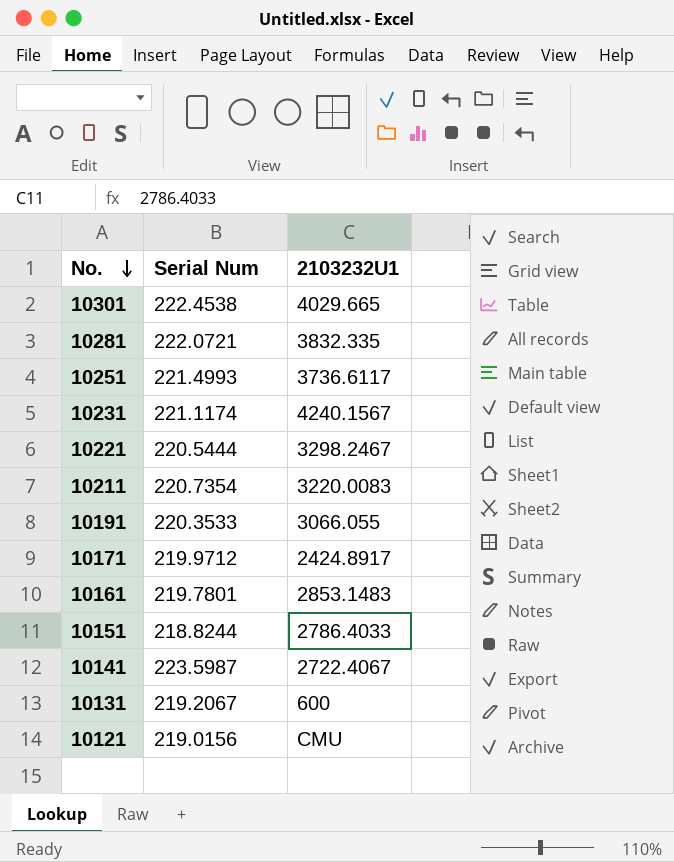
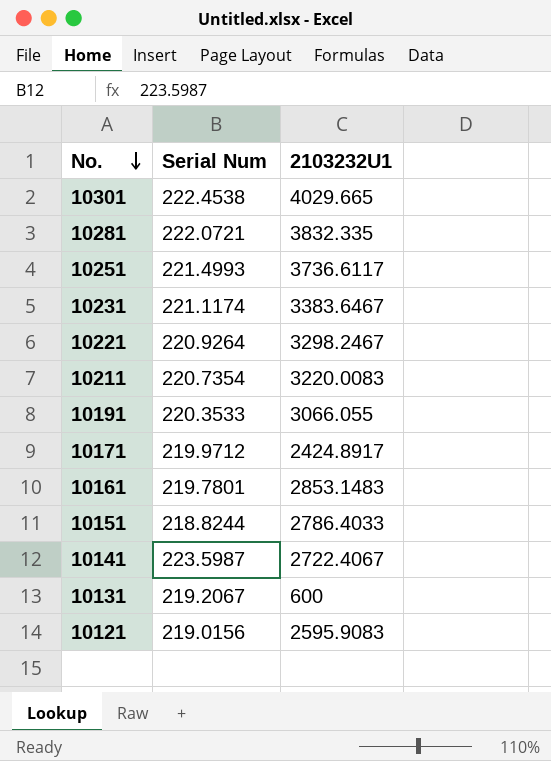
10231 | 2103232U1: 4240.1567 -> 3383.6467
10221 | Serial Num: 220.5444 -> 220.9264
10121 | 2103232U1: CMU -> 2595.9083

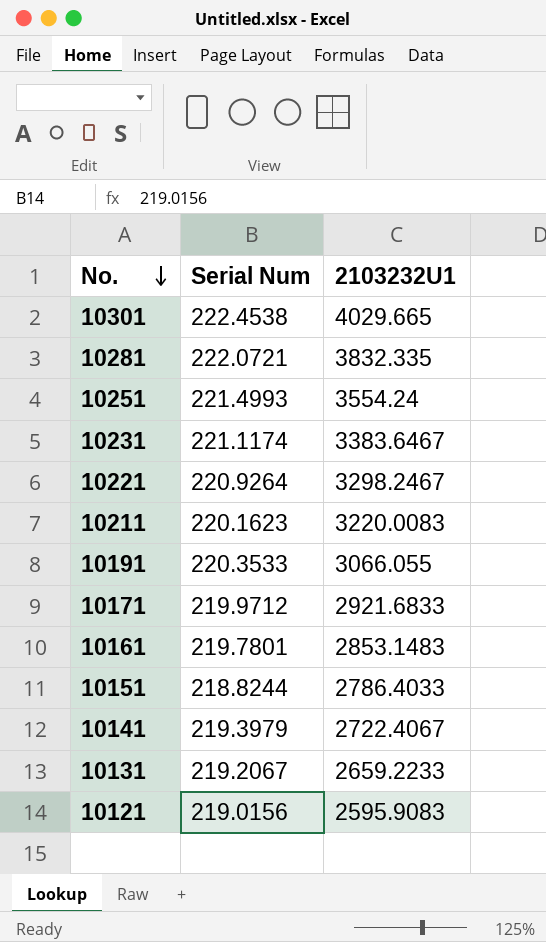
10251 | 2103232U1: 3736.6117 -> 3554.24
10211 | Serial Num: 220.7354 -> 220.1623
10171 | 2103232U1: 2424.8917 -> 2921.6833
10141 | Serial Num: 223.5987 -> 219.3979
10131 | 2103232U1: 600 -> 2659.2233

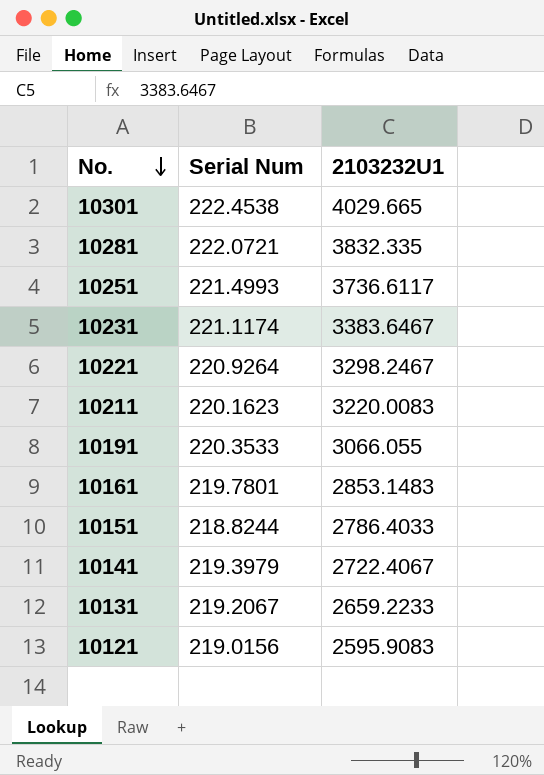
row 10171: 219.9712 | 2921.6833 -> none
10251 | 2103232U1: 3554.24 -> 3736.6117

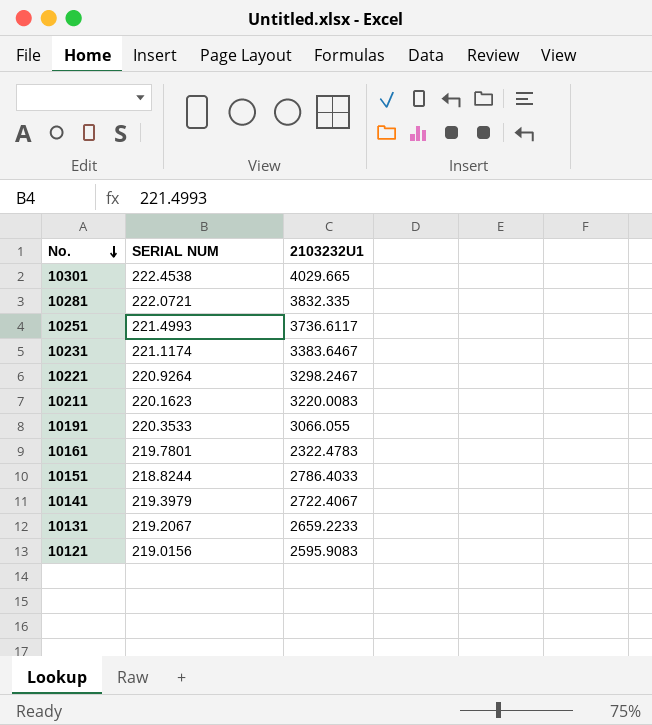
column name: Serial Num -> SERIAL NUM
10161 | 2103232U1: 2853.1483 -> 2322.4783

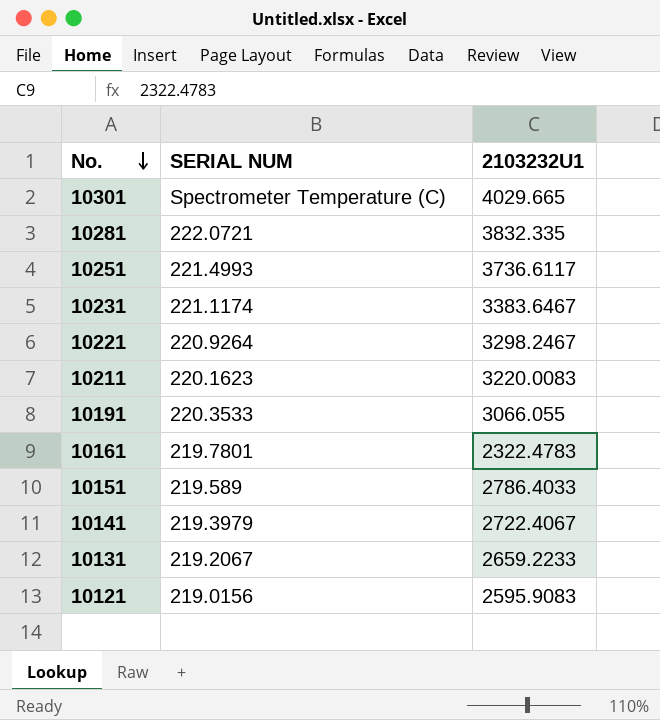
10301 | SERIAL NUM: 222.4538 -> Spectrometer Temperature (C)
10151 | SERIAL NUM: 218.8244 -> 219.589

